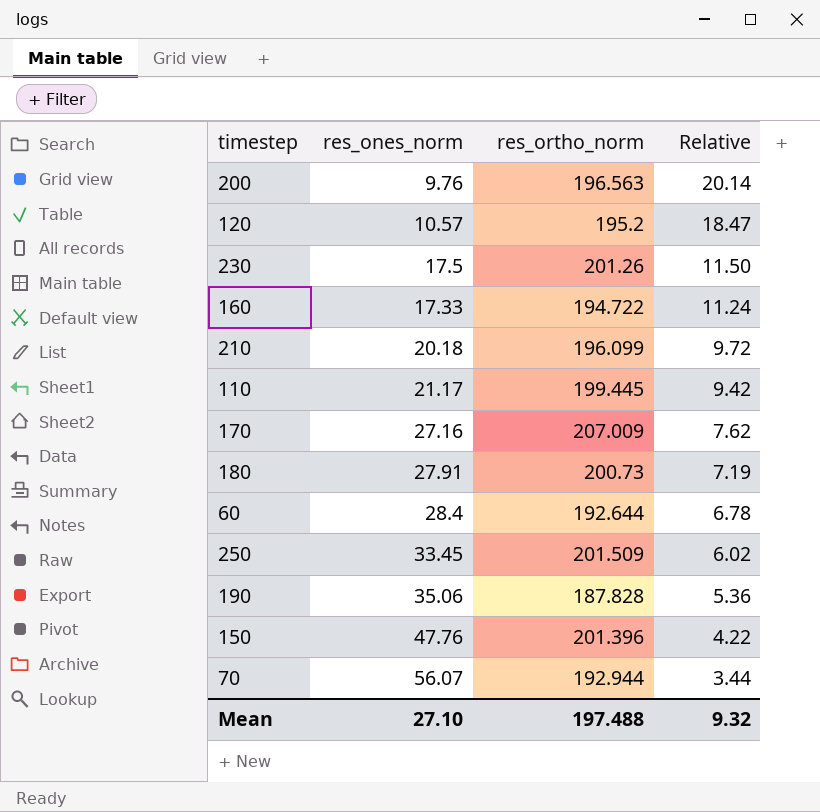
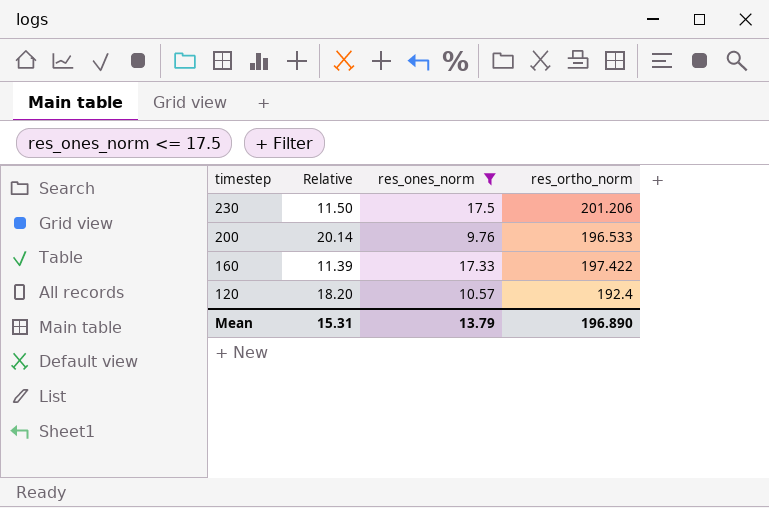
filter: none -> res_ones_norm <= 17.5
row order: Relative descending -> timestep descending
column Relative | position: 4 -> 2
230 | res_ortho_norm: 201.26 -> 201.206
200 | res_ortho_norm: 196.563 -> 196.533
160 | Relative: 11.24 -> 11.39
160 | res_ortho_norm: 194.722 -> 197.422
120 | Relative: 18.47 -> 18.20
120 | res_ortho_norm: 195.2 -> 192.4
Mean | Relative: 9.32 -> 15.31
Mean | res_ones_norm: 27.10 -> 13.79
Mean | res_ortho_norm: 197.488 -> 196.890

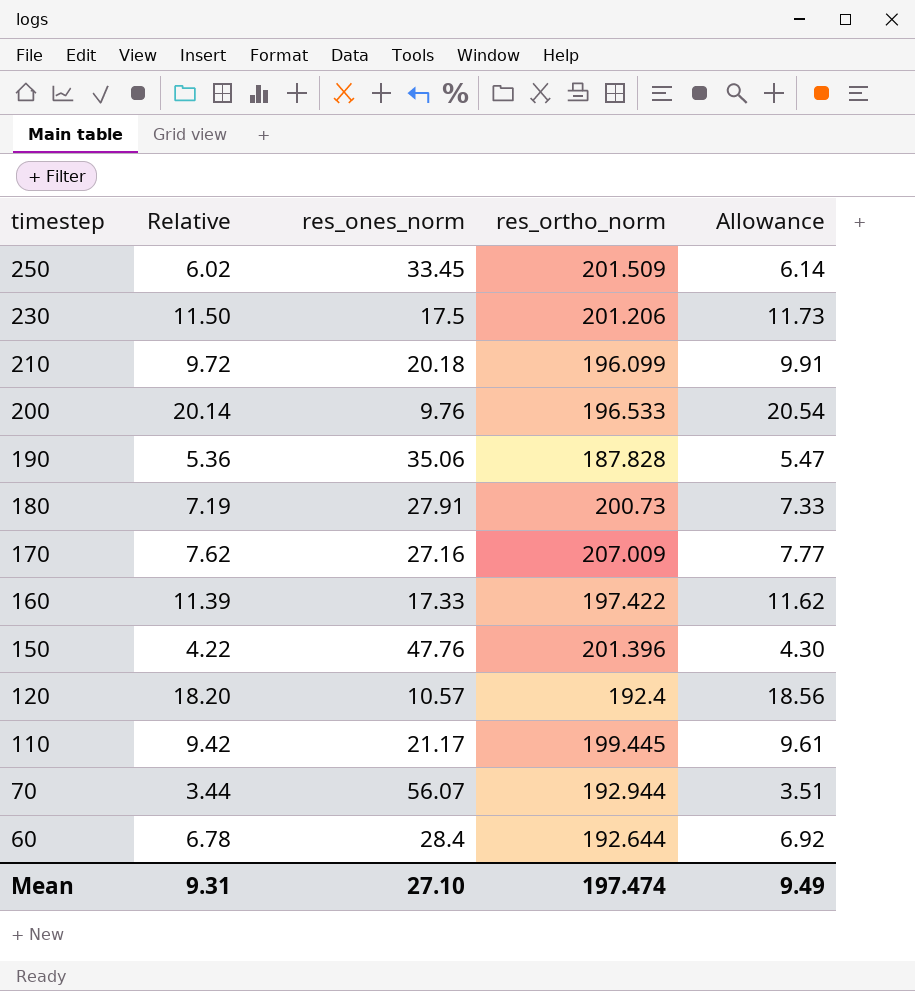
filter: res_ones_norm <= 17.5 -> none
column Allowance | formula: none -> [Relative] * 1.02
Mean | Relative: 15.31 -> 9.31
Mean | res_ones_norm: 13.79 -> 27.10
Mean | res_ortho_norm: 196.890 -> 197.474

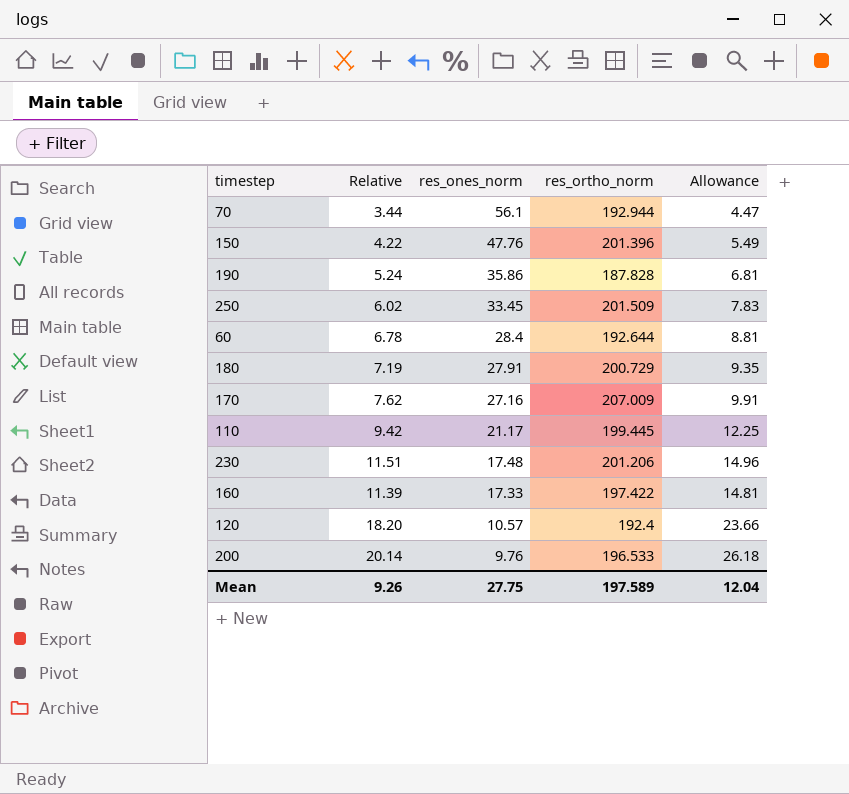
row order: timestep descending -> res_ones_norm descending
column Allowance | formula: [Relative] * 1.02 -> [Relative] * 1.3
row 210: 9.72 | 20.18 | 196.099 | 9.91 -> none
70 | res_ones_norm: 56.07 -> 56.1
190 | Relative: 5.36 -> 5.24
190 | res_ones_norm: 35.06 -> 35.86
180 | res_ortho_norm: 200.73 -> 200.729
230 | Relative: 11.50 -> 11.51
230 | res_ones_norm: 17.5 -> 17.48
Mean | Relative: 9.31 -> 9.26
Mean | res_ones_norm: 27.10 -> 27.75
Mean | res_ortho_norm: 197.474 -> 197.589
Mean | Allowance: 9.49 -> 12.04

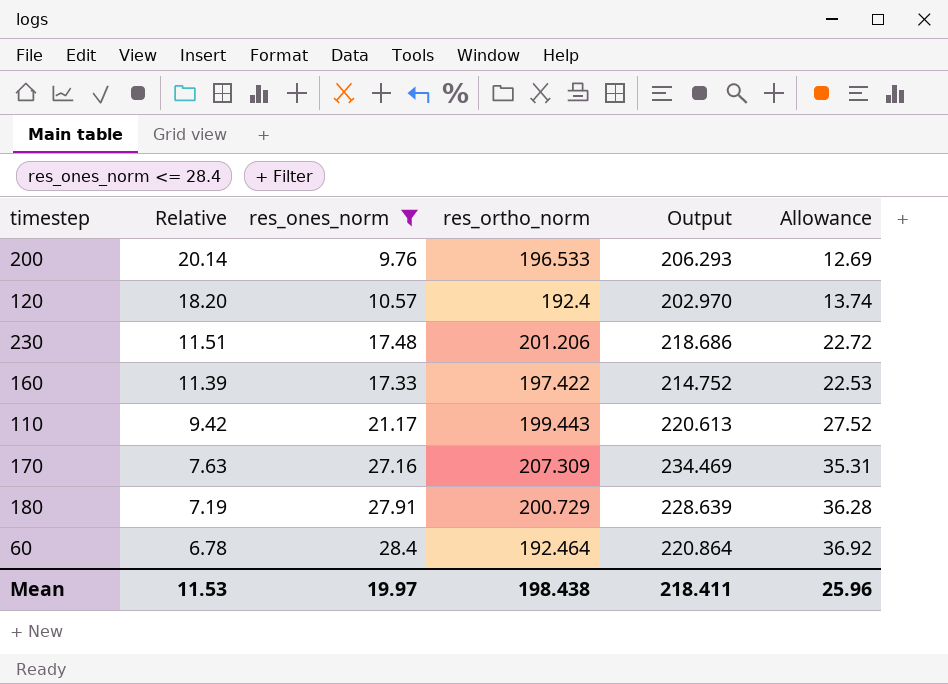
filter: none -> res_ones_norm <= 28.4
row order: res_ones_norm descending -> Relative descending
column Output | formula: none -> [res_ones_norm] + [res_ortho_norm]
column Allowance | formula: [Relative] * 1.3 -> [res_ones_norm] * 1.3
110 | res_ortho_norm: 199.445 -> 199.443
170 | Relative: 7.62 -> 7.63
170 | res_ortho_norm: 207.009 -> 207.309
60 | res_ortho_norm: 192.644 -> 192.464
Mean | Relative: 9.26 -> 11.53
Mean | res_ones_norm: 27.75 -> 19.97
Mean | res_ortho_norm: 197.589 -> 198.438
Mean | Allowance: 12.04 -> 25.96

